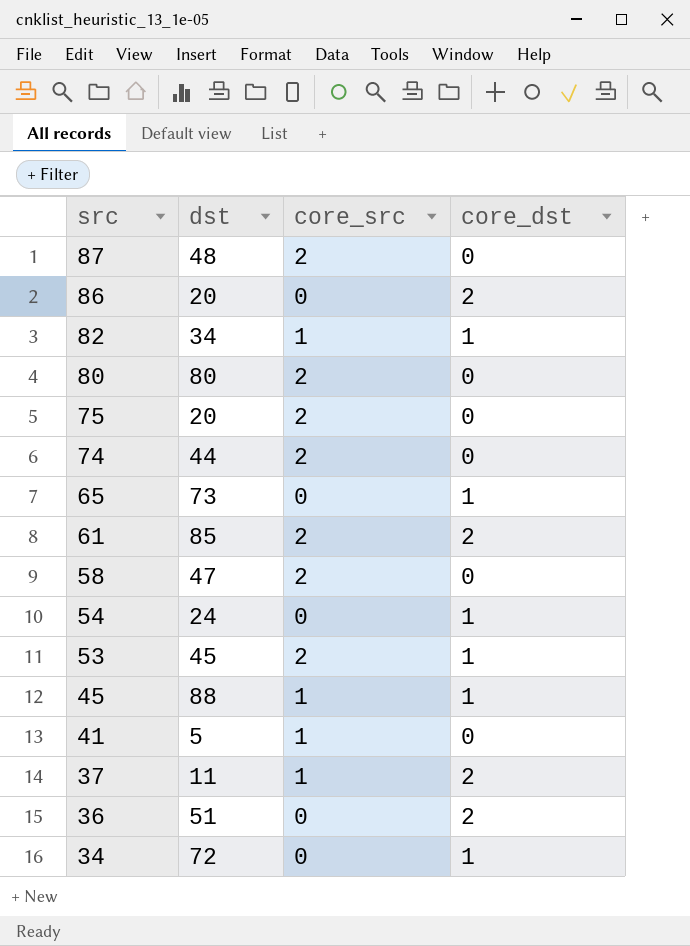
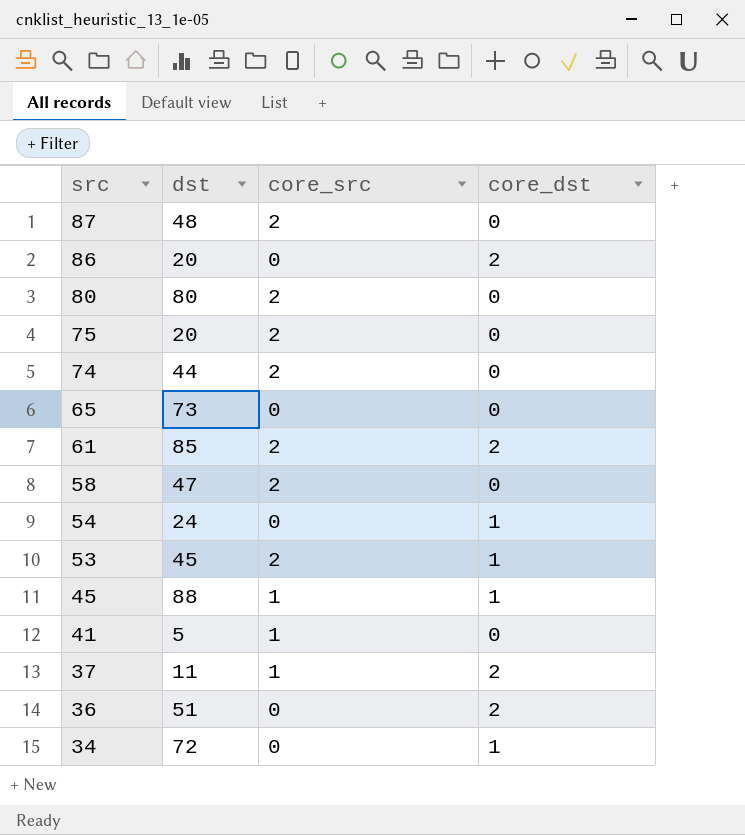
row 82: 34 | 1 | 1 -> none
65 | core_dst: 1 -> 0

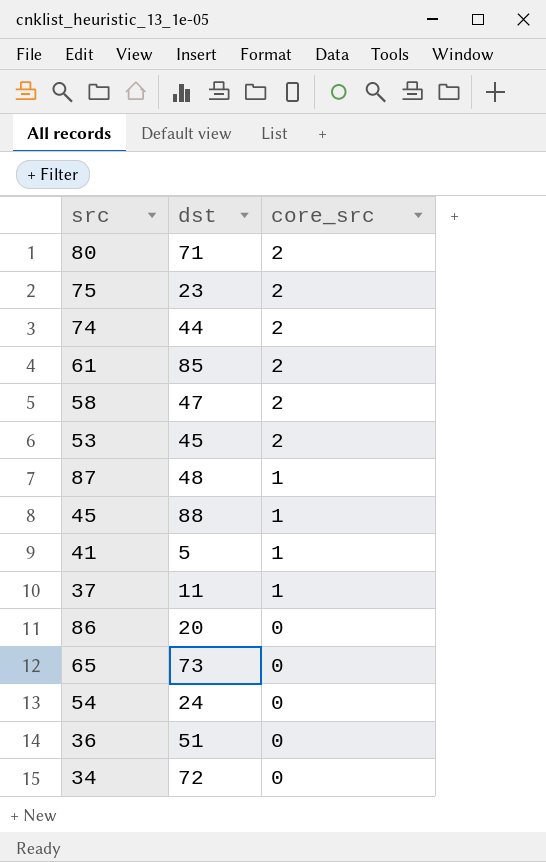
row order: src descending -> core_src descending
column core_dst | position: 4 -> none
80 | dst: 80 -> 71
75 | dst: 20 -> 23
87 | core_src: 2 -> 1

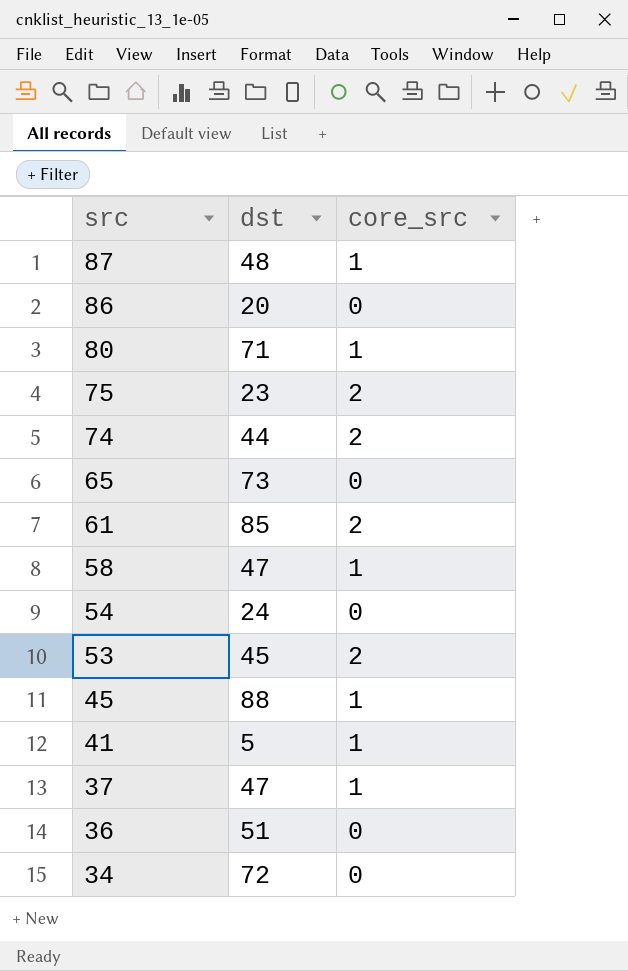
row order: core_src descending -> src descending
80 | core_src: 2 -> 1
58 | core_src: 2 -> 1
37 | dst: 11 -> 47

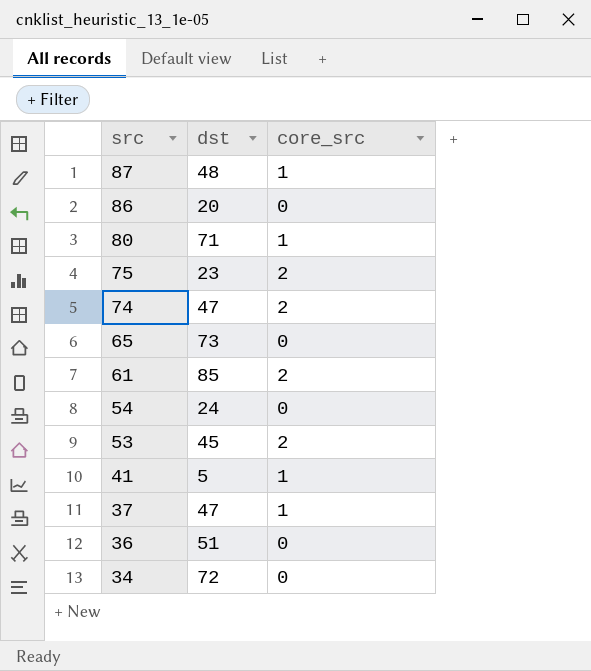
row 58: 47 | 1 -> none
row 45: 88 | 1 -> none
74 | dst: 44 -> 47

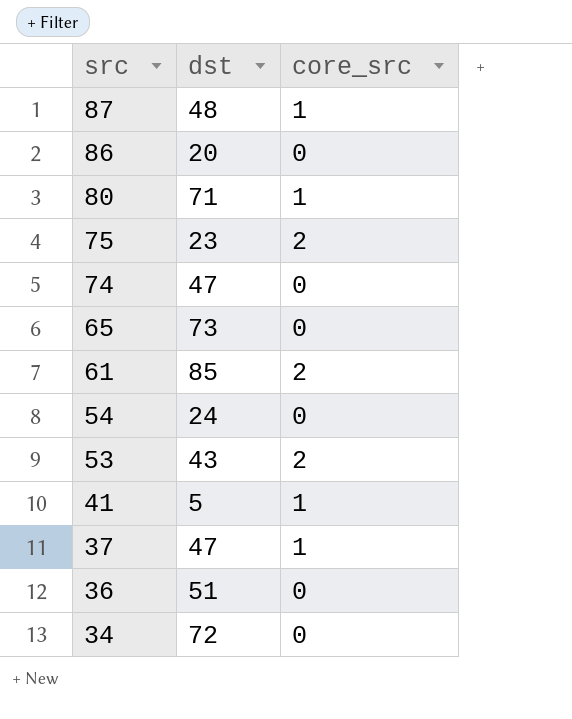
74 | core_src: 2 -> 0
53 | dst: 45 -> 43

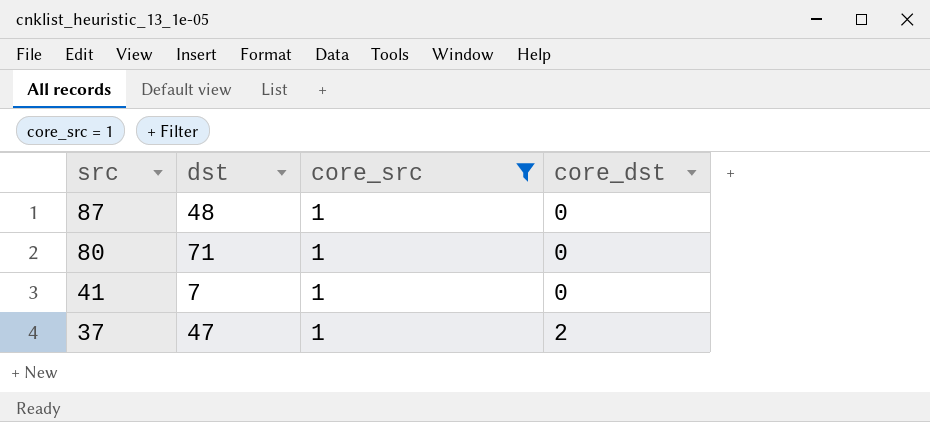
filter: none -> core_src = 1
column core_dst | position: none -> 4
41 | dst: 5 -> 7

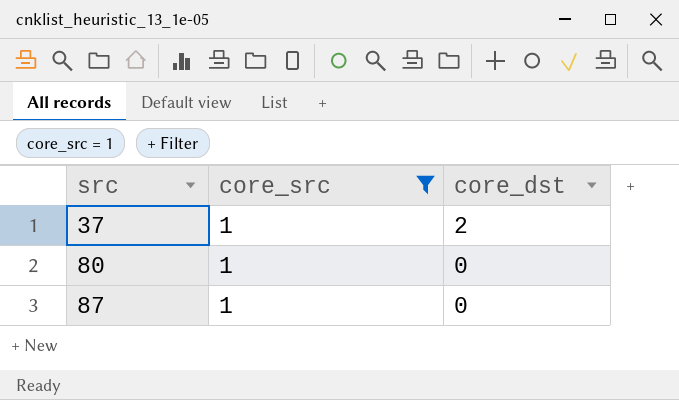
row order: src descending -> src ascending
column dst | position: 2 -> none
row 41: 7 | 1 | 0 -> none

